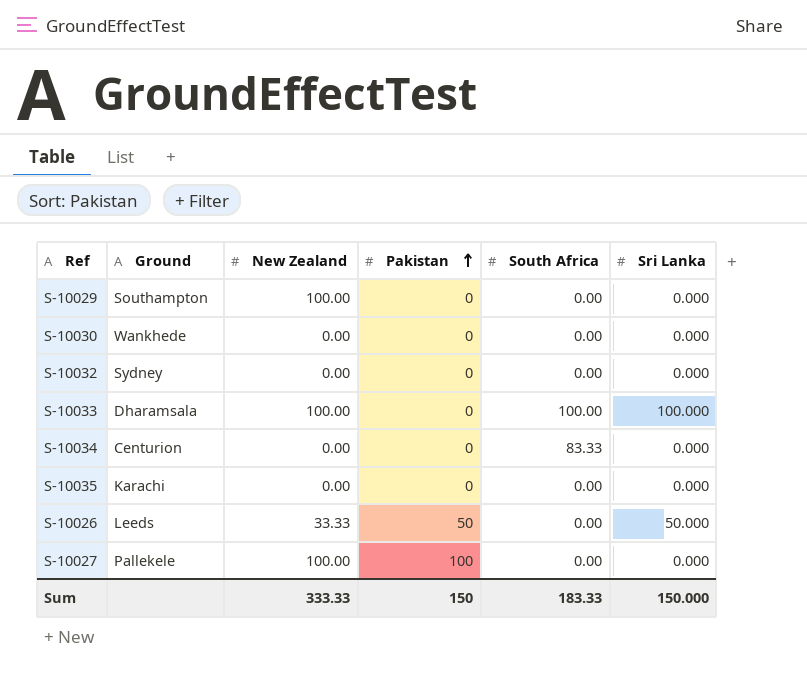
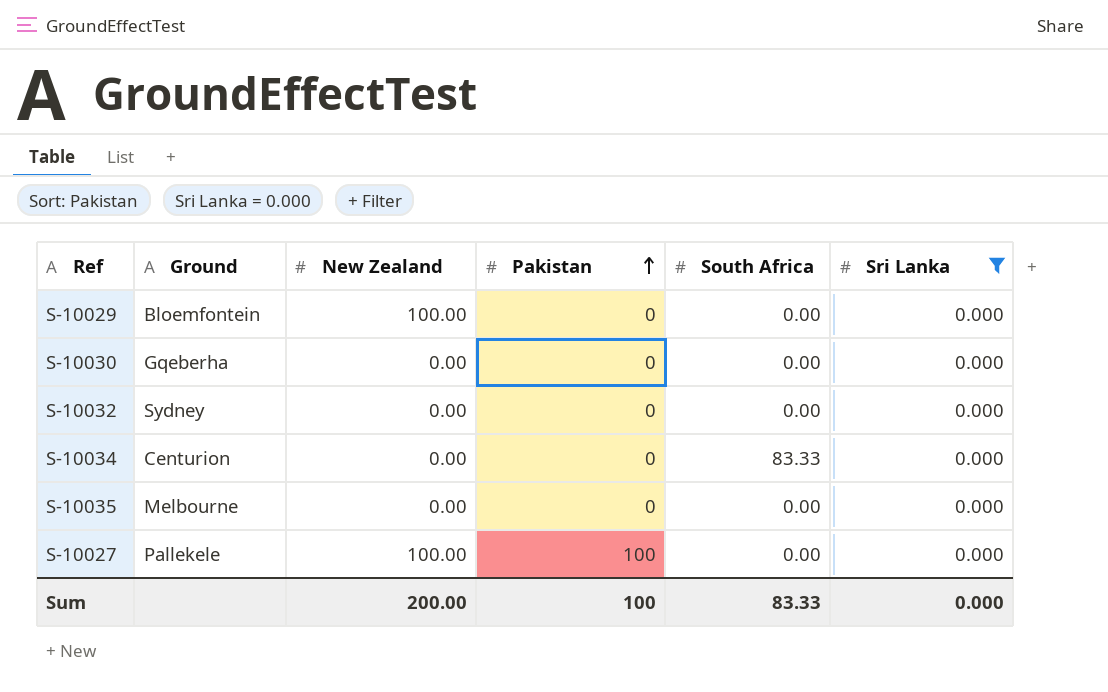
filter: none -> Sri Lanka = 0.000
S-10029 | Ground: Southampton -> Bloemfontein
S-10030 | Ground: Wankhede -> Gqeberha
S-10035 | Ground: Karachi -> Melbourne
Sum | New Zealand: 333.33 -> 200.00
Sum | Pakistan: 150 -> 100
Sum | South Africa: 183.33 -> 83.33
Sum | Sri Lanka: 150.000 -> 0.000

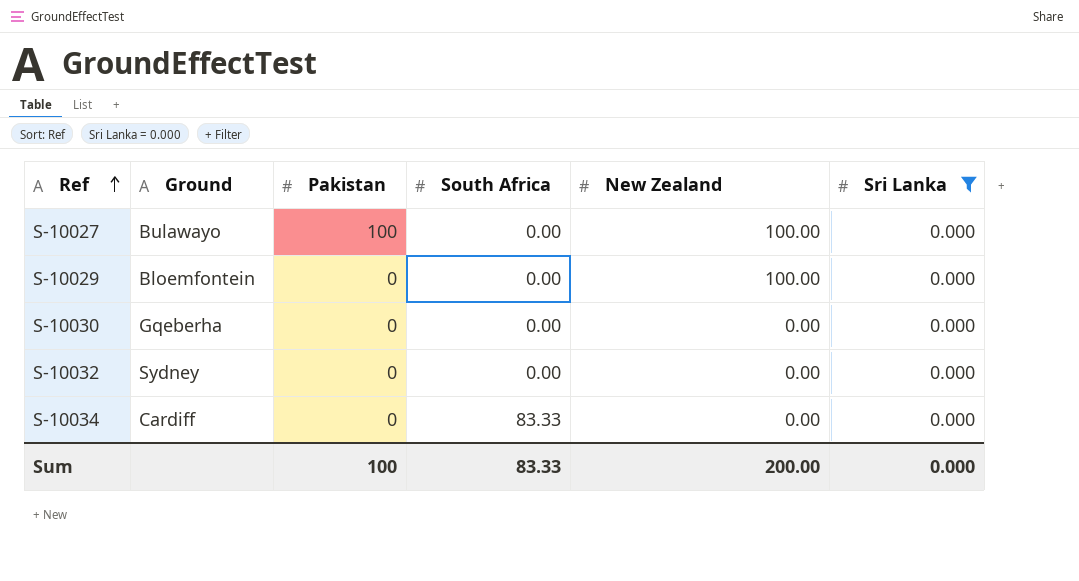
row order: Pakistan ascending -> Ref ascending
column New Zealand | position: 3 -> 5
row S-10035: Melbourne | 0.00 | 0 | 0.00 | 0.000 -> none
S-10027 | Ground: Pallekele -> Bulawayo
S-10034 | Ground: Centurion -> Cardiff

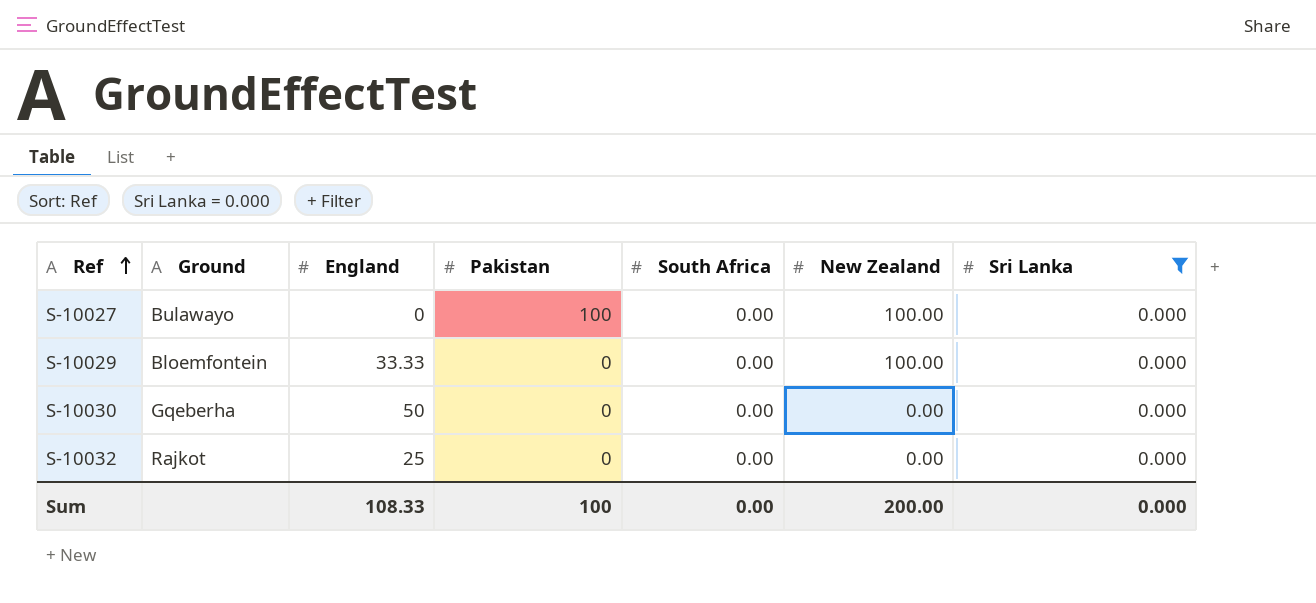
column England | position: none -> 3
row S-10034: Cardiff | 0 | 83.33 | 0.00 | 0.000 -> none
S-10032 | Ground: Sydney -> Rajkot
Sum | South Africa: 83.33 -> 0.00

